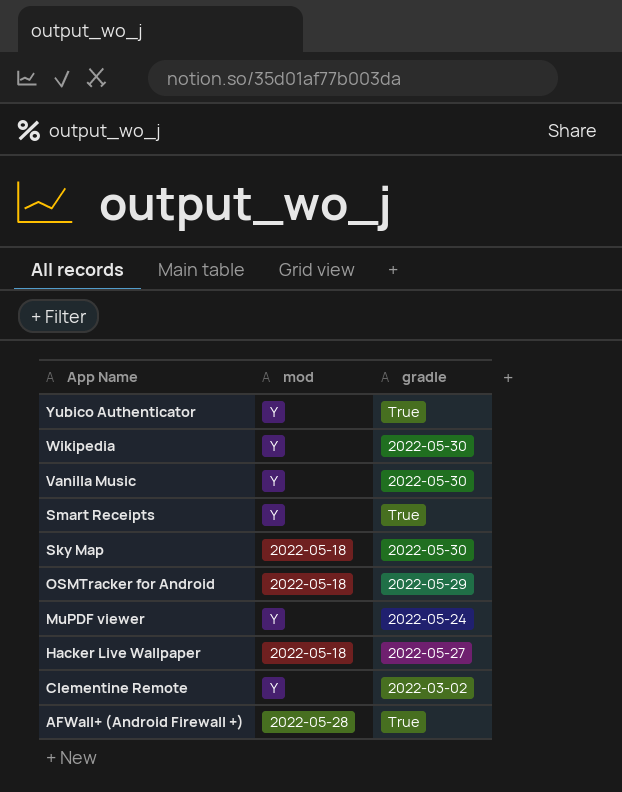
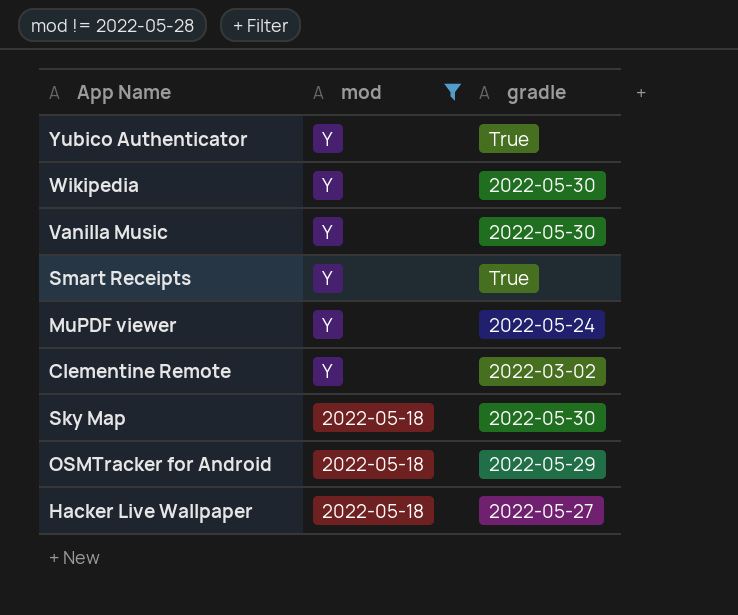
filter: none -> mod != 2022-05-28
row order: App Name descending -> mod descending

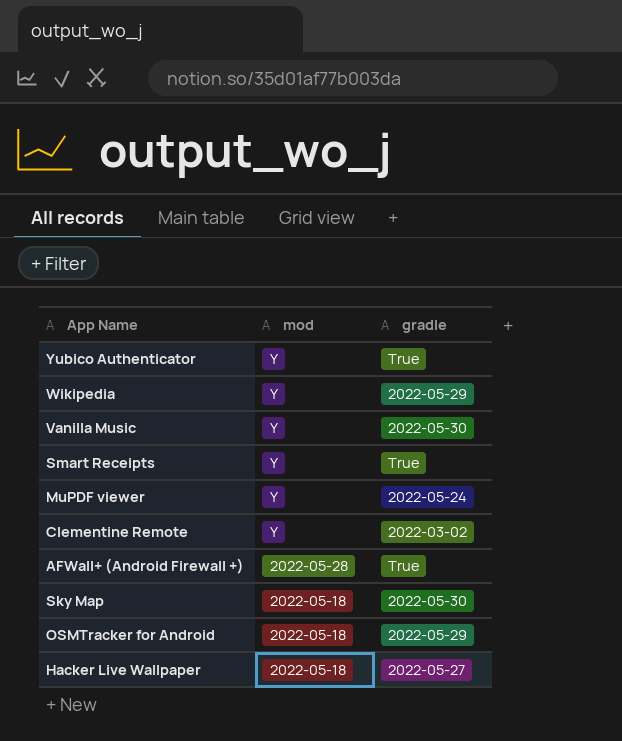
filter: mod != 2022-05-28 -> none
Wikipedia | gradle: 2022-05-30 -> 2022-05-29

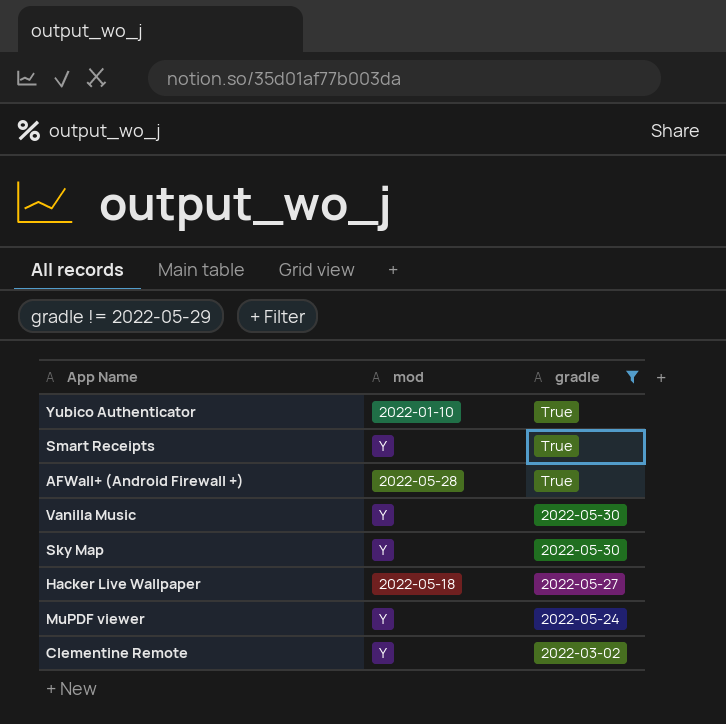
filter: none -> gradle != 2022-05-29
row order: mod descending -> gradle descending
Yubico Authenticator | mod: Y -> 2022-01-10
Sky Map | mod: 2022-05-18 -> Y

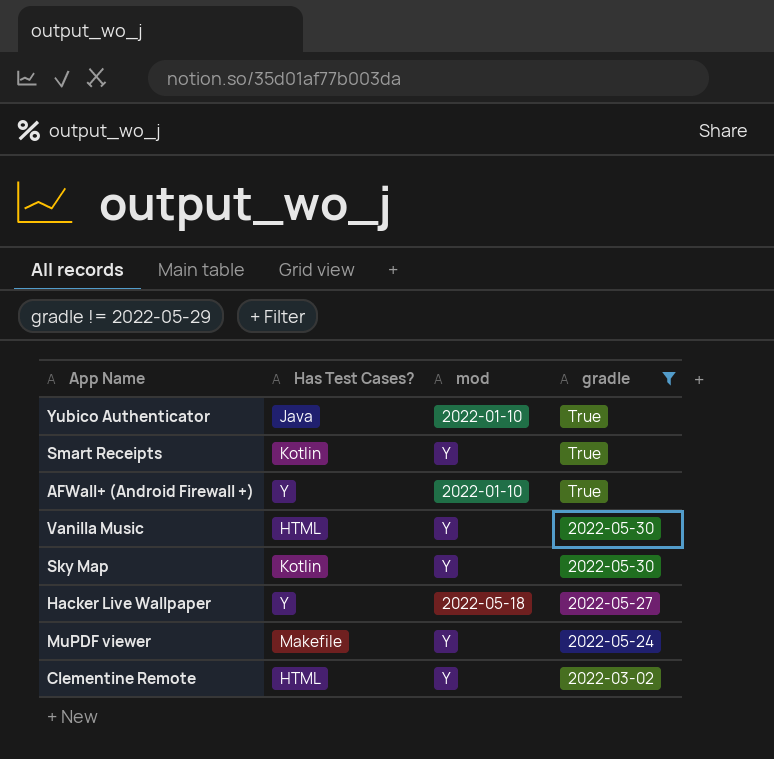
column Has Test Cases? | position: none -> 2
AFWall+ (Android Firewall +) | mod: 2022-05-28 -> 2022-01-10

